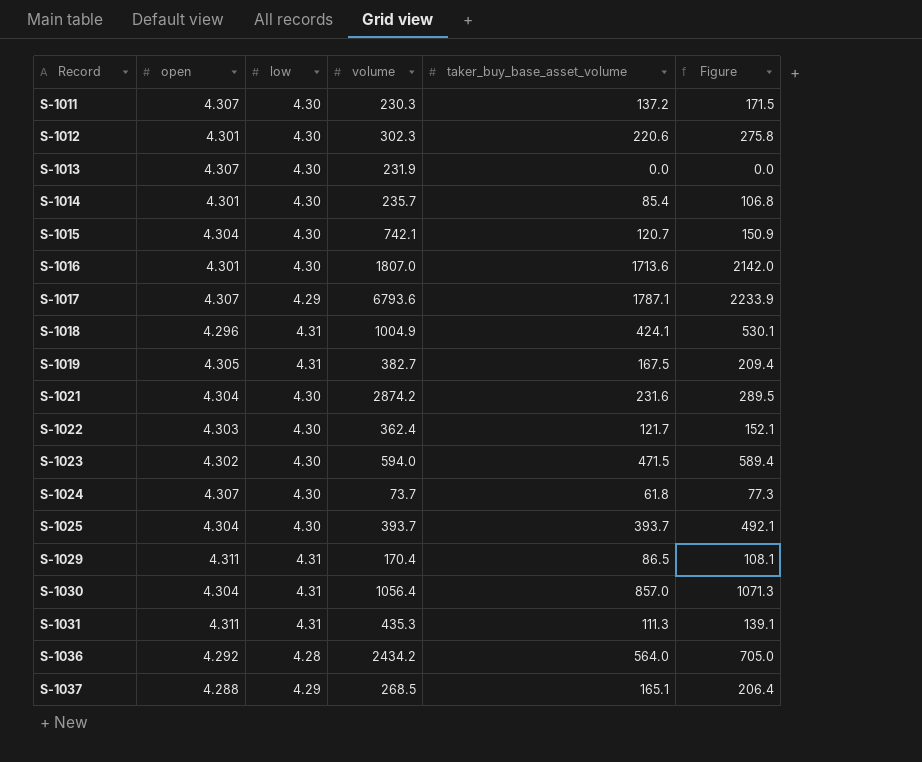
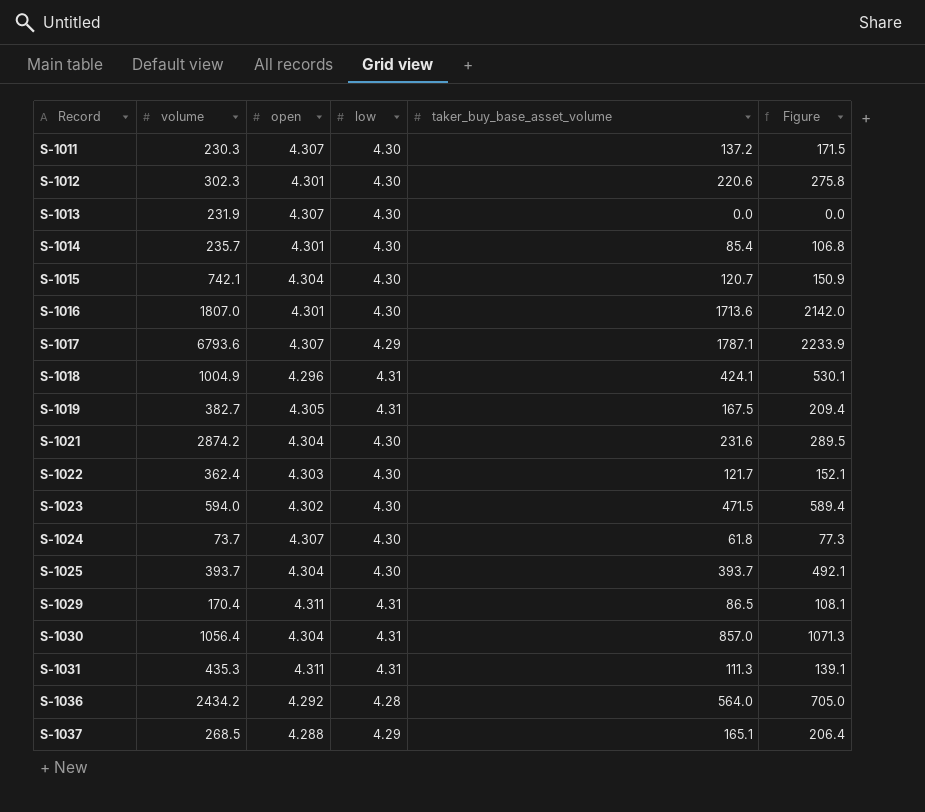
column volume | position: 4 -> 2

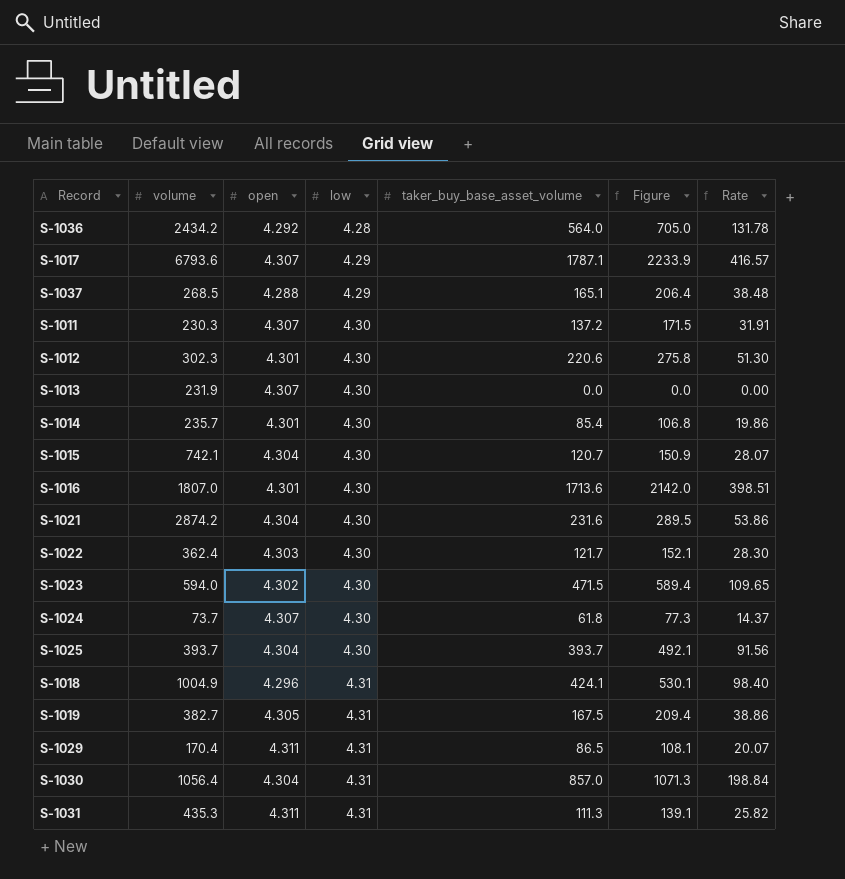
row order: Record ascending -> low ascending
column Rate | formula: none -> [taker_buy_base_asset_volume] / [low]

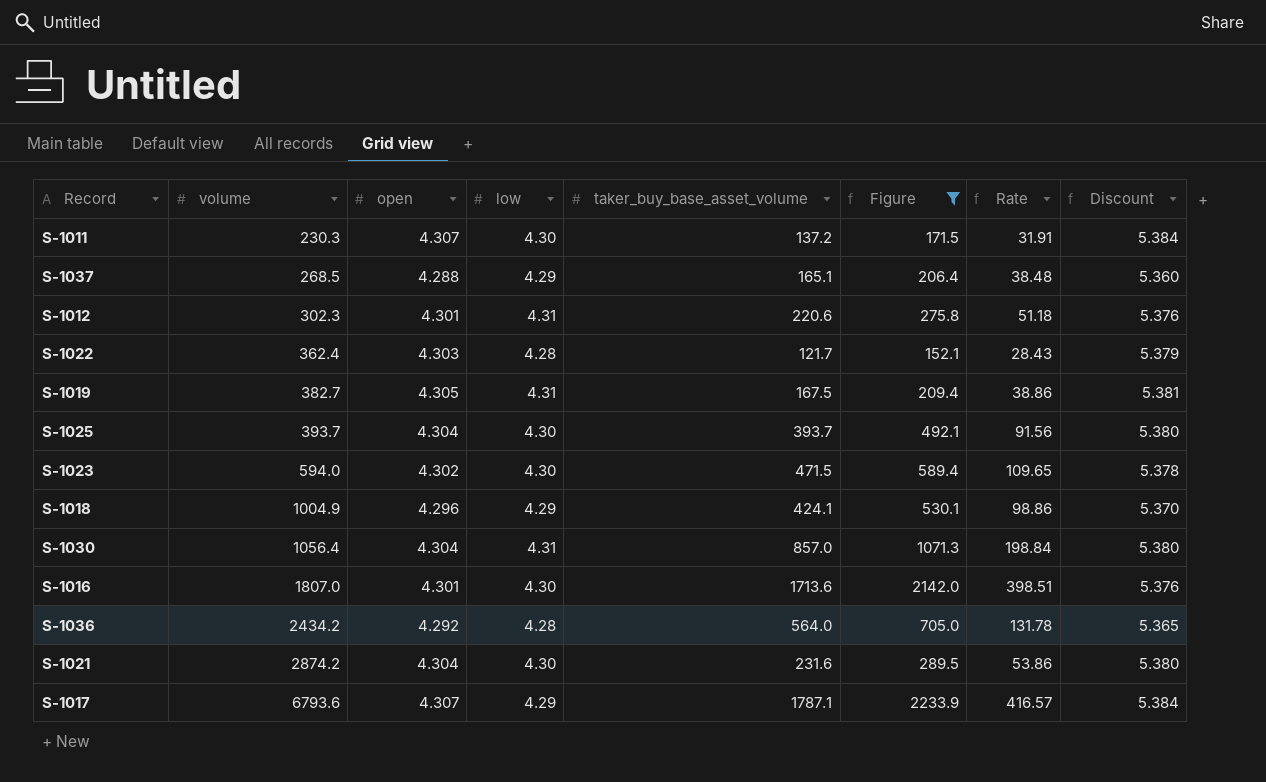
filter: none -> Figure >= 152.1
row order: low ascending -> volume ascending
column Discount | formula: none -> [open] * 1.25
S-1012 | low: 4.30 -> 4.31
S-1012 | Rate: 51.30 -> 51.18
S-1022 | low: 4.30 -> 4.28
S-1022 | Rate: 28.30 -> 28.43
S-1018 | low: 4.31 -> 4.29
S-1018 | Rate: 98.40 -> 98.86

